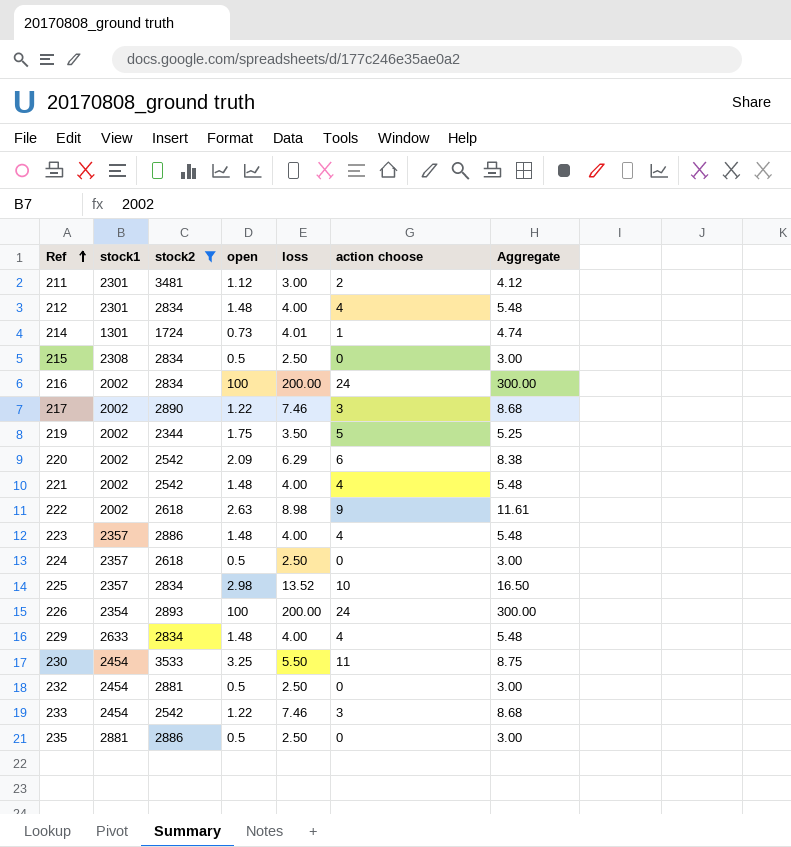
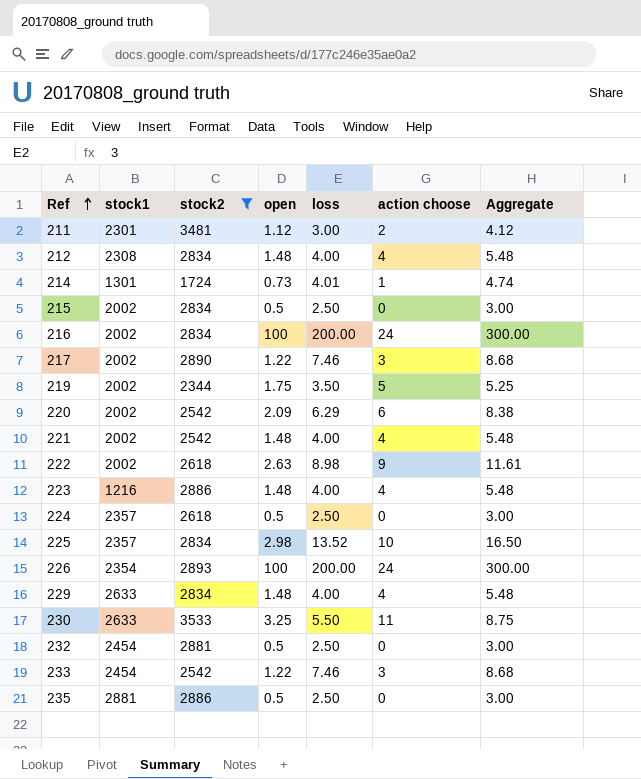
212 | stock1: 2301 -> 2308
215 | stock1: 2308 -> 2002
223 | stock1: 2357 -> 1216
230 | stock1: 2454 -> 2633

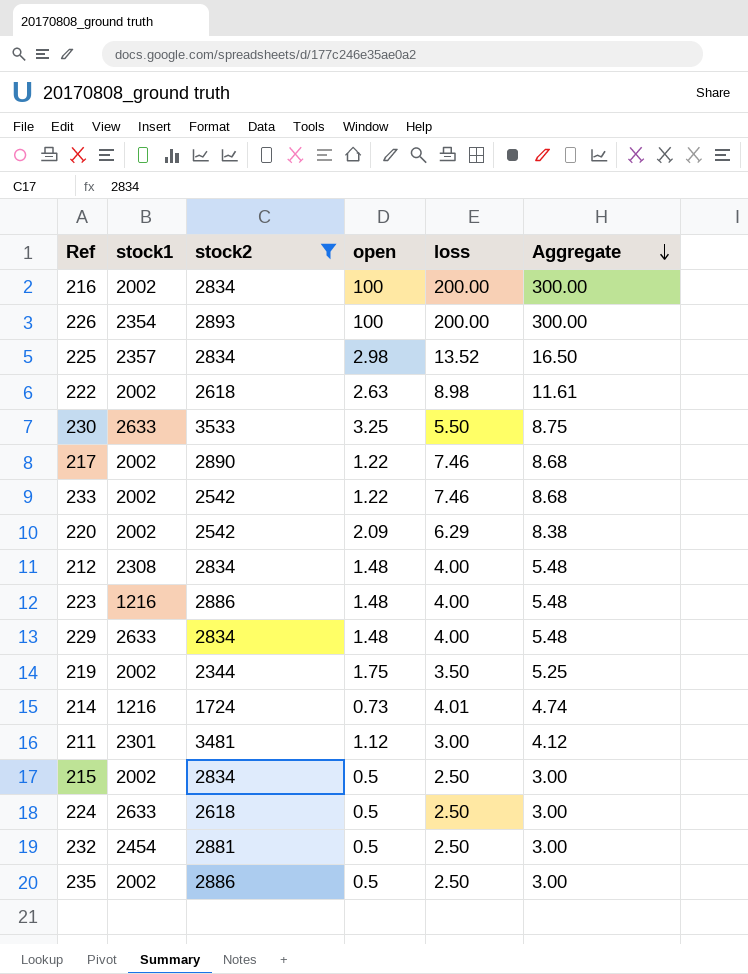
row order: Ref ascending -> Aggregate descending
column action choose | position: 6 -> none
row 221: 2002 | 2542 | 1.48 | 4.00 | 4 | 5.48 -> none
233 | stock1: 2454 -> 2002
214 | stock1: 1301 -> 1216
224 | stock1: 2357 -> 2633
235 | stock1: 2881 -> 2002

